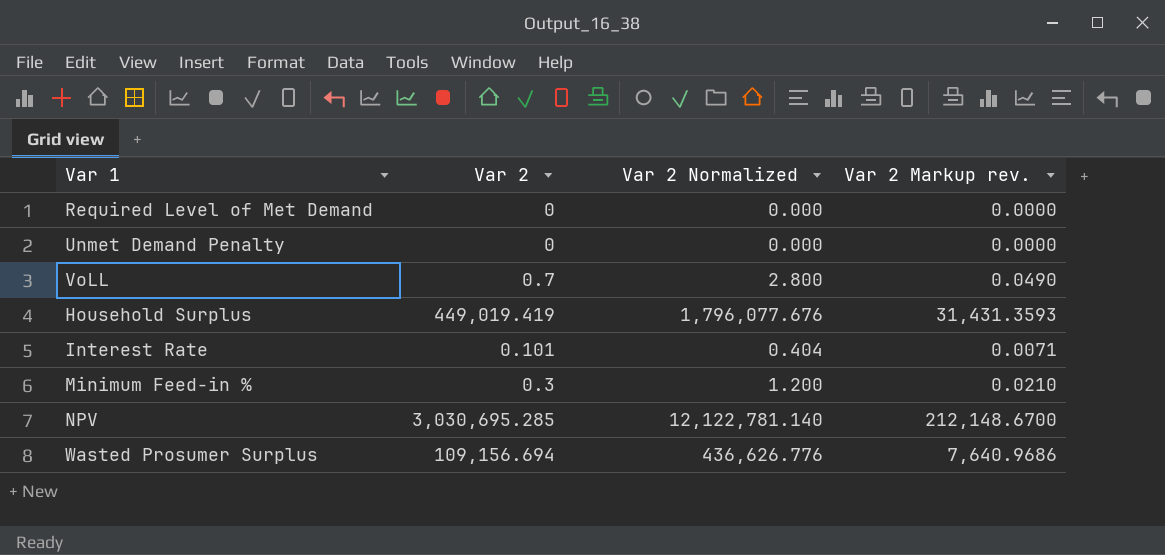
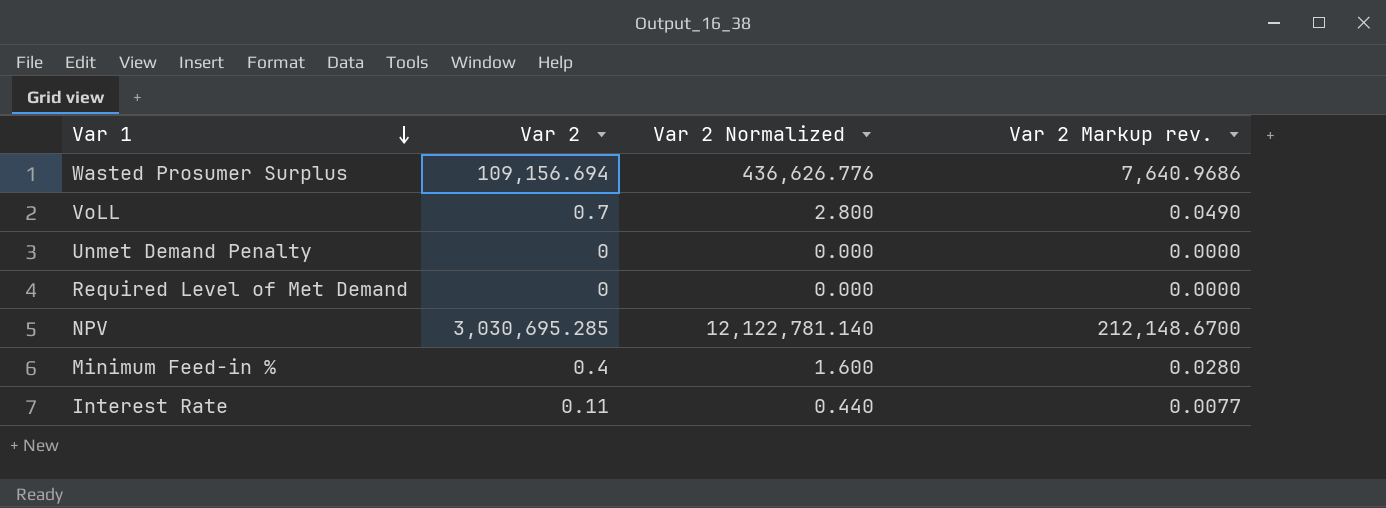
row order: none -> Var 1 descending
row Household Surplus: 449,019.419 | 1,796,077.676 | 31,431.3593 -> none
Minimum Feed-in % | Var 2: 0.3 -> 0.4
Minimum Feed-in % | Var 2 Normalized: 1.200 -> 1.600
Minimum Feed-in % | Var 2 Markup rev.: 0.0210 -> 0.0280
Interest Rate | Var 2: 0.101 -> 0.11
Interest Rate | Var 2 Normalized: 0.404 -> 0.440
Interest Rate | Var 2 Markup rev.: 0.0071 -> 0.0077

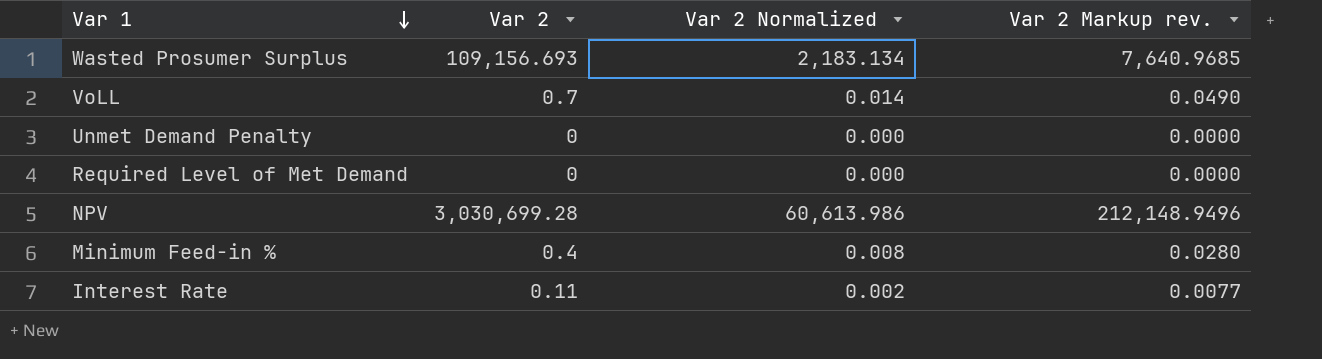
column Var 2 Normalized | formula: [Var 2] * 4 -> [Var 2] * 0.02
Wasted Prosumer Surplus | Var 2: 109,156.694 -> 109,156.693
Wasted Prosumer Surplus | Var 2 Markup rev.: 7,640.9686 -> 7,640.9685
NPV | Var 2: 3,030,695.285 -> 3,030,699.28
NPV | Var 2 Markup rev.: 212,148.6700 -> 212,148.9496

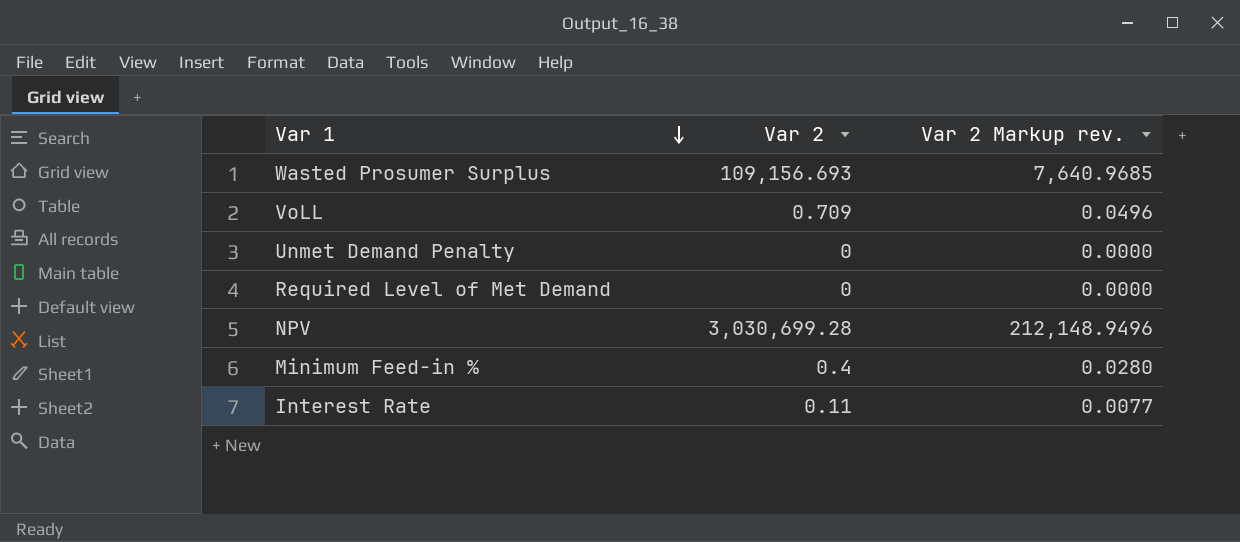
column Var 2 Normalized | formula: [Var 2] * 0.02 -> none
VoLL | Var 2: 0.7 -> 0.709
VoLL | Var 2 Markup rev.: 0.0490 -> 0.0496

